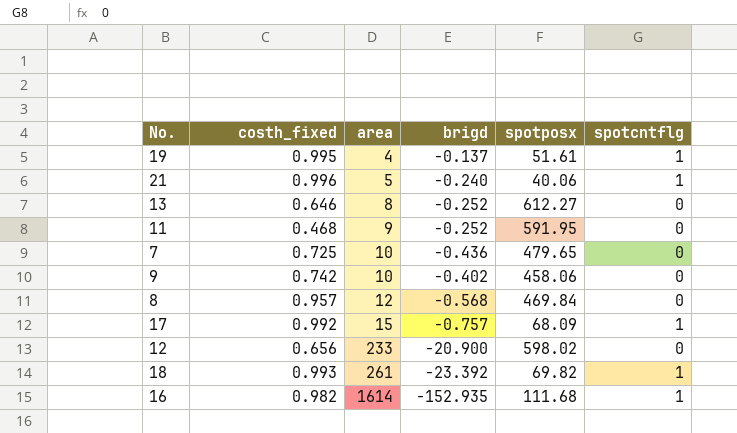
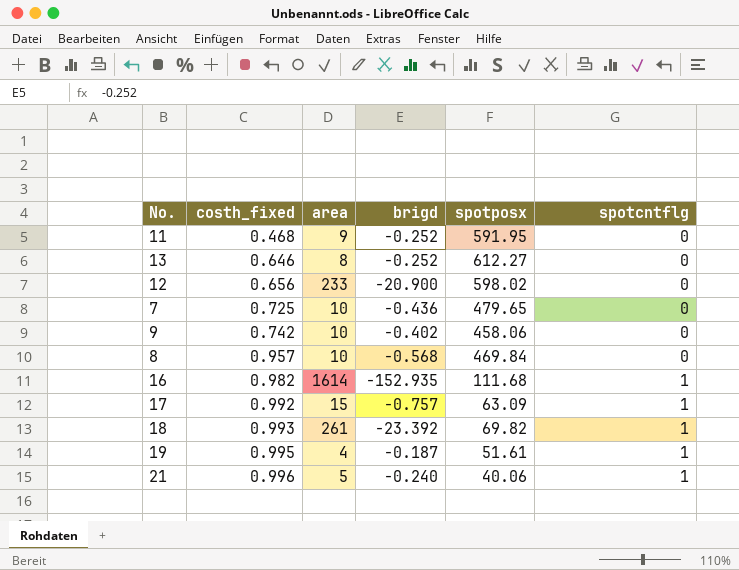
row order: area ascending -> costh_fixed ascending
8 | area: 12 -> 10
17 | spotposx: 68.09 -> 63.09
19 | brigd: -0.137 -> -0.187

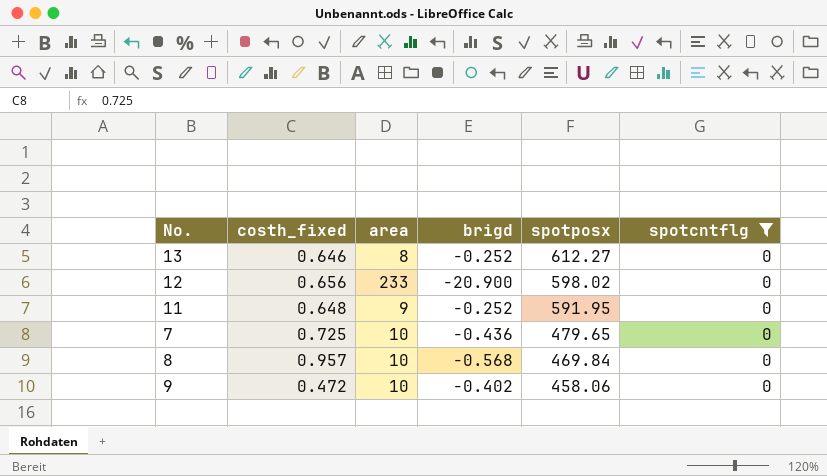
filter: none -> spotcntflg = 0
row order: costh_fixed ascending -> spotposx descending
11 | costh_fixed: 0.468 -> 0.648
9 | costh_fixed: 0.742 -> 0.472

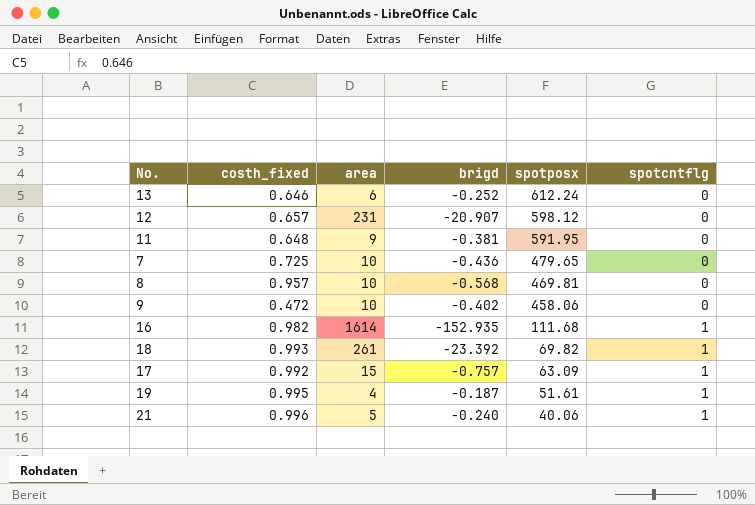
filter: spotcntflg = 0 -> none
13 | area: 8 -> 6
13 | spotposx: 612.27 -> 612.24
12 | costh_fixed: 0.656 -> 0.657
12 | area: 233 -> 231
12 | brigd: -20.900 -> -20.907
12 | spotposx: 598.02 -> 598.12
11 | brigd: -0.252 -> -0.381
8 | spotposx: 469.84 -> 469.81

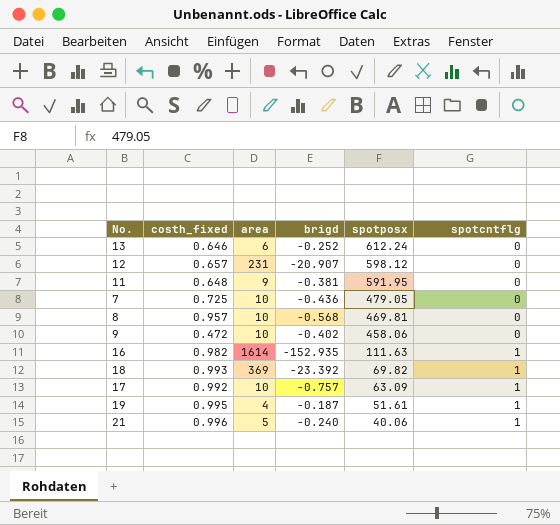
7 | spotposx: 479.65 -> 479.05
16 | spotposx: 111.68 -> 111.63
18 | area: 261 -> 369
17 | area: 15 -> 10

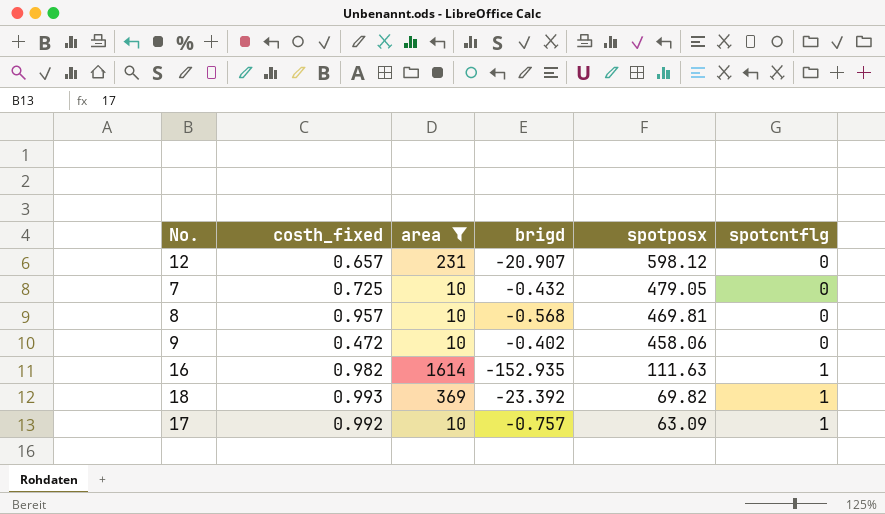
filter: none -> area >= 10
7 | brigd: -0.436 -> -0.432

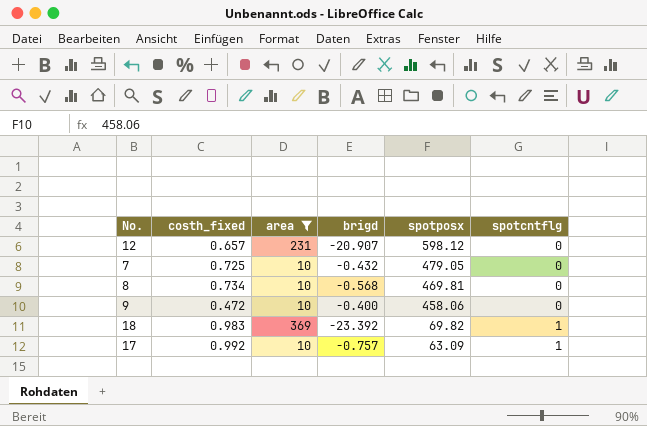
row 16: 0.982 | 1614 | -152.935 | 111.63 | 1 -> none
8 | costh_fixed: 0.957 -> 0.734
9 | brigd: -0.402 -> -0.400
18 | costh_fixed: 0.993 -> 0.983

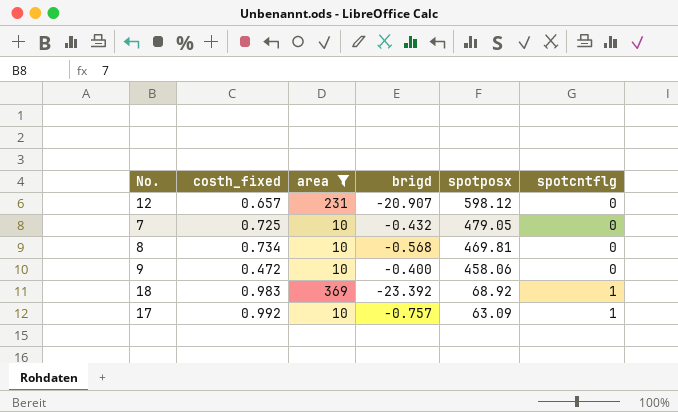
18 | spotposx: 69.82 -> 68.92

